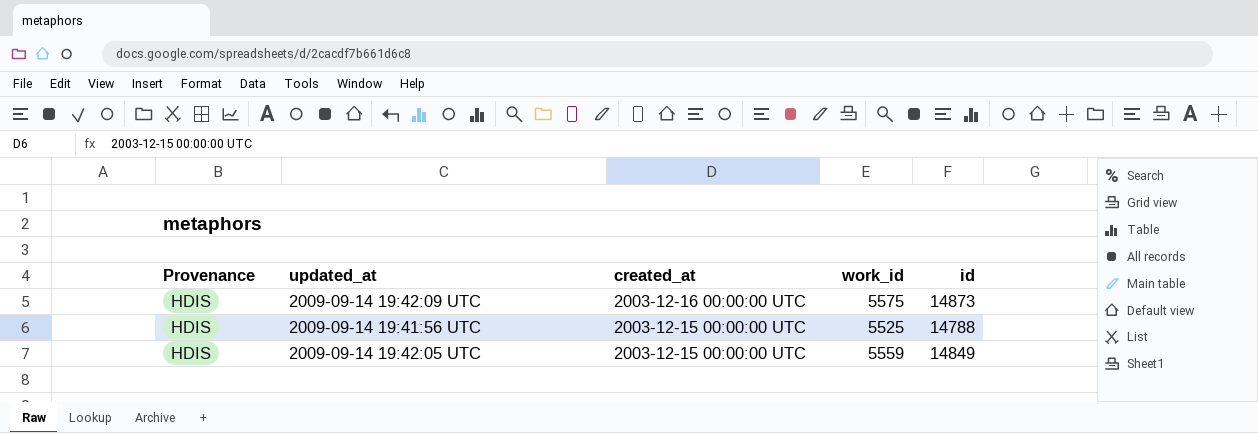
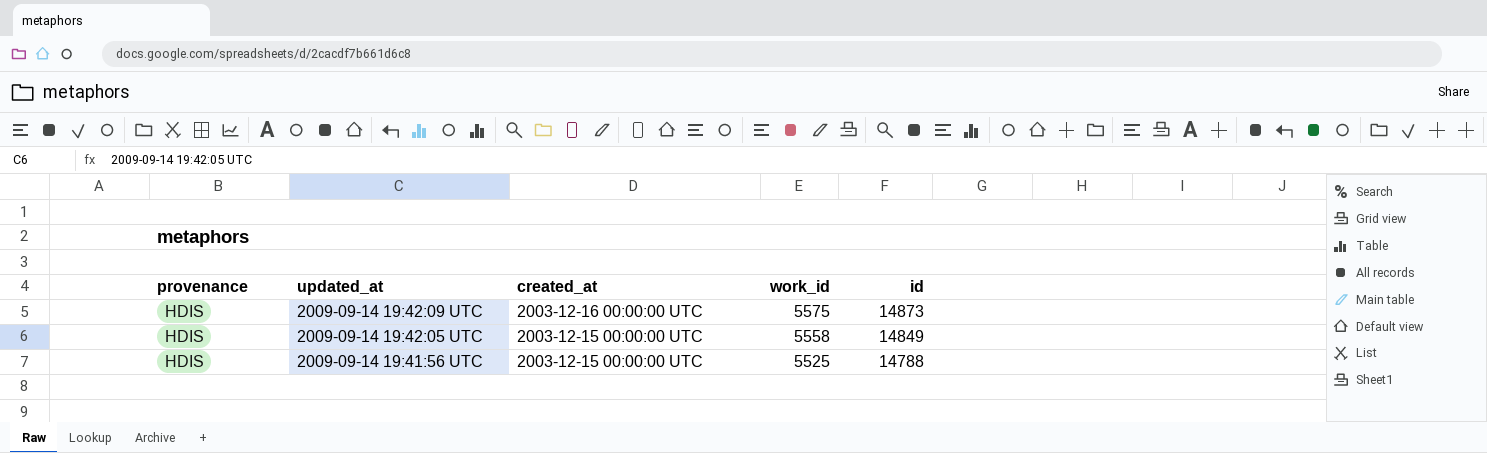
row order: created_at descending -> updated_at descending
column name: Provenance -> provenance
2009-09-14 19:42:05 UTC | work_id: 5559 -> 5558

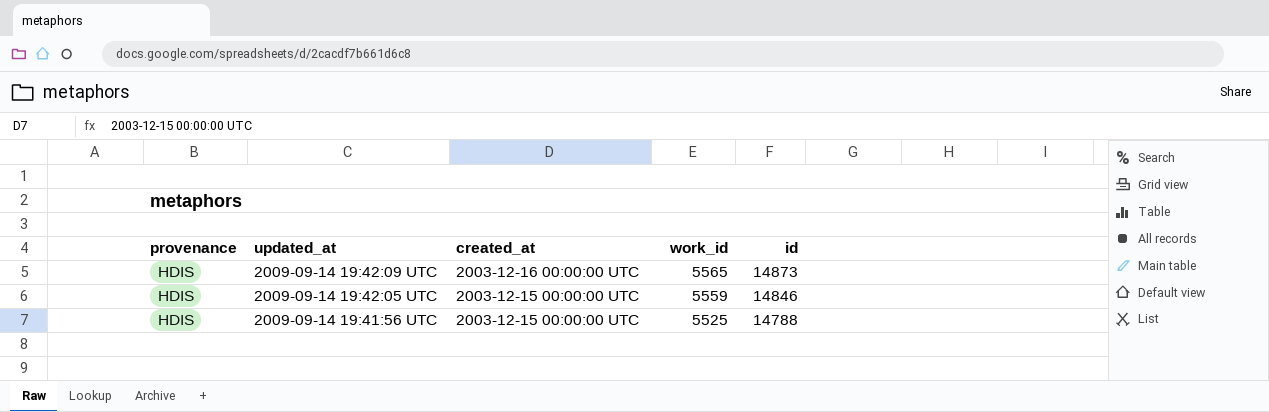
2009-09-14 19:42:09 UTC | work_id: 5575 -> 5565
2009-09-14 19:42:05 UTC | work_id: 5558 -> 5559
2009-09-14 19:42:05 UTC | id: 14849 -> 14846

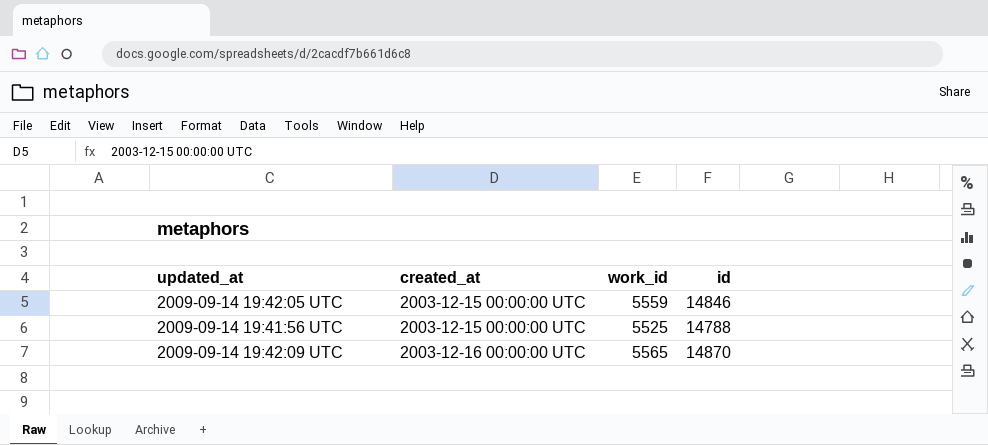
row order: updated_at descending -> created_at ascending
column provenance | position: 1 -> none
2009-09-14 19:42:09 UTC | id: 14873 -> 14870

